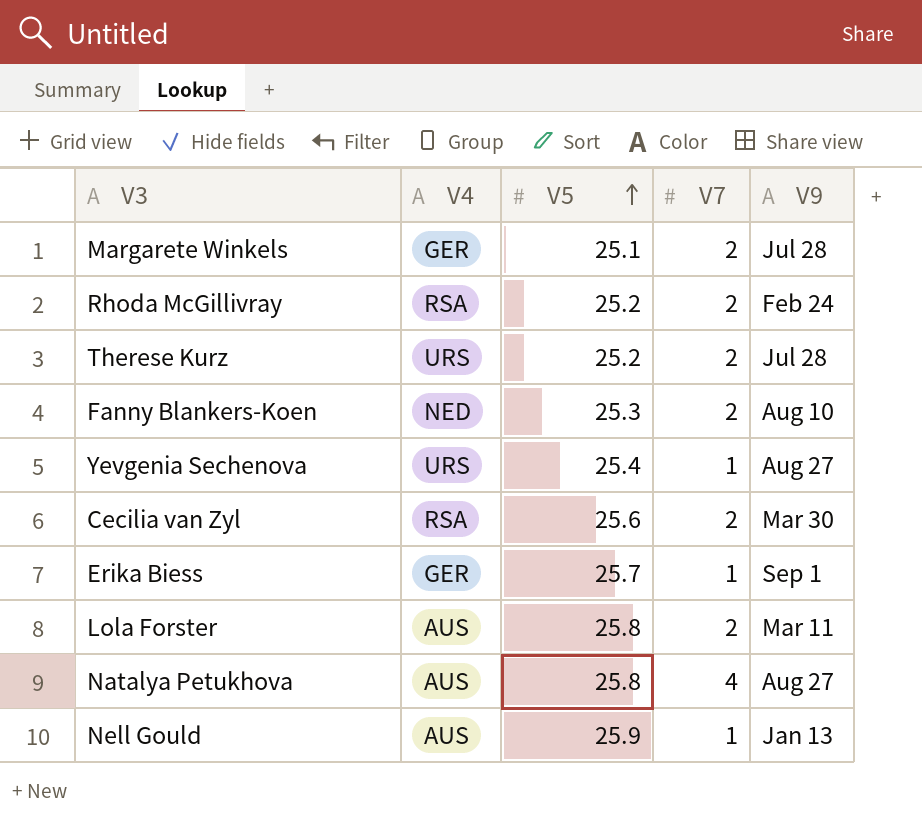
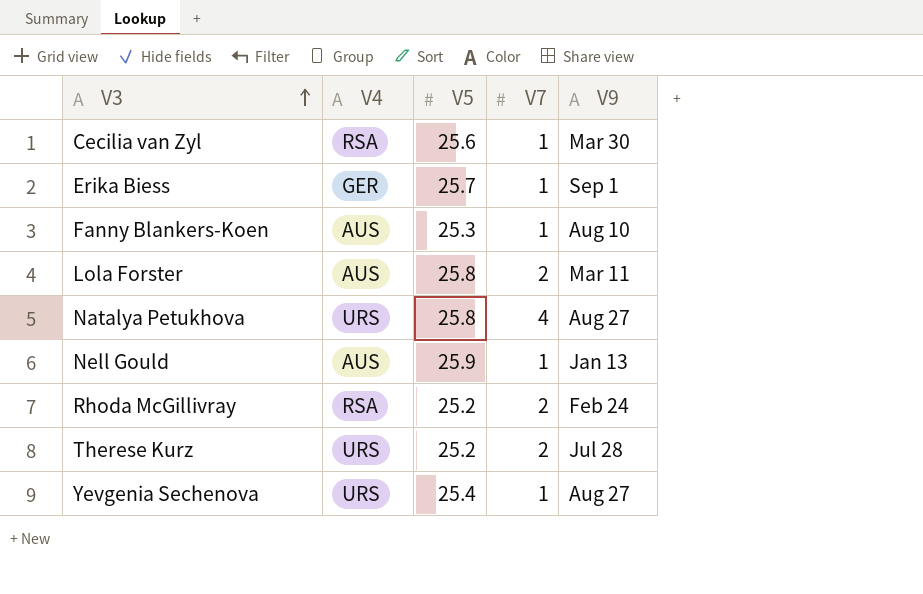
row order: V5 ascending -> V3 ascending
row Margarete Winkels: GER | 25.1 | 2 | Jul 28 -> none
Cecilia van Zyl | V7: 2 -> 1
Fanny Blankers-Koen | V4: NED -> AUS
Fanny Blankers-Koen | V7: 2 -> 1
Natalya Petukhova | V4: AUS -> URS

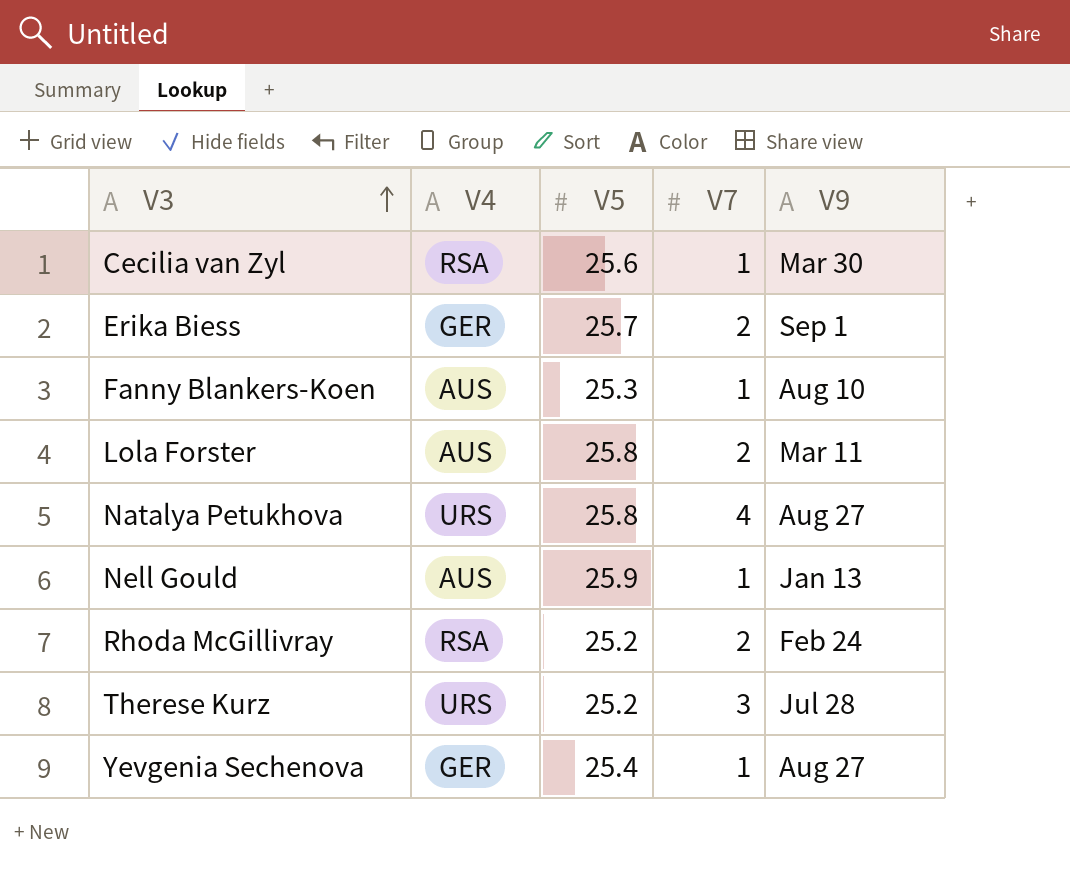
Erika Biess | V7: 1 -> 2
Therese Kurz | V7: 2 -> 3
Yevgenia Sechenova | V4: URS -> GER

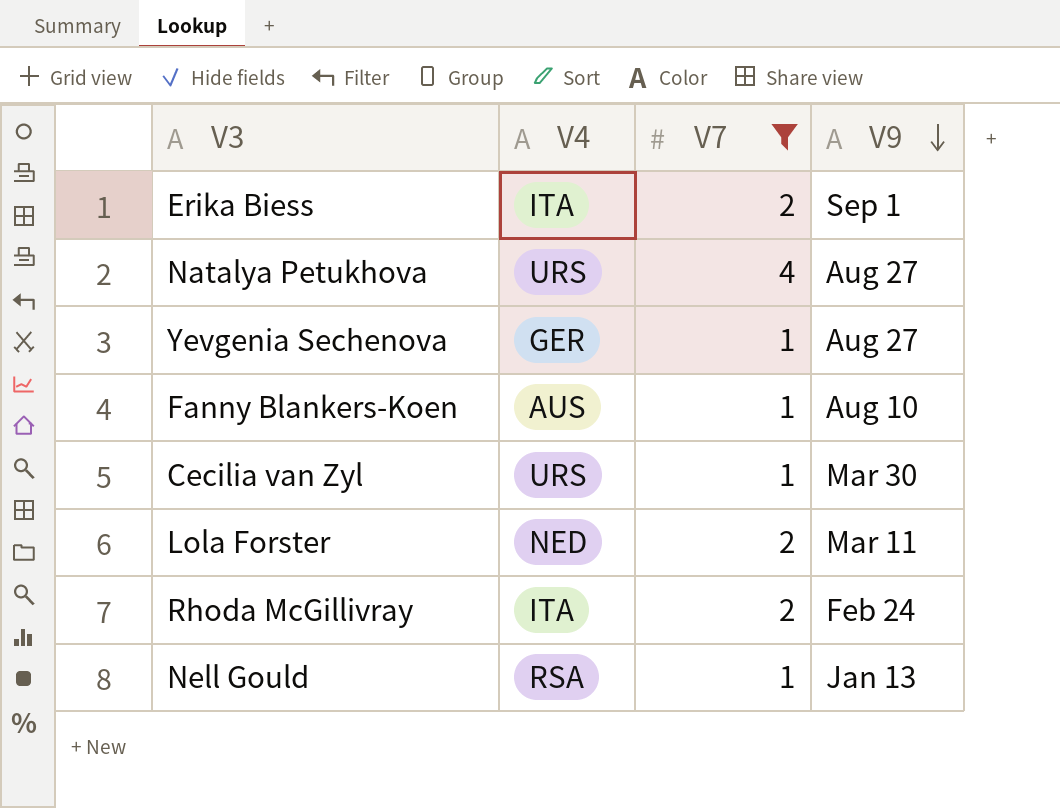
filter: none -> V7 != 3
row order: V3 ascending -> V9 descending
column V5 | position: 3 -> none
Erika Biess | V4: GER -> ITA
Cecilia van Zyl | V4: RSA -> URS
Lola Forster | V4: AUS -> NED
Rhoda McGillivray | V4: RSA -> ITA
Nell Gould | V4: AUS -> RSA

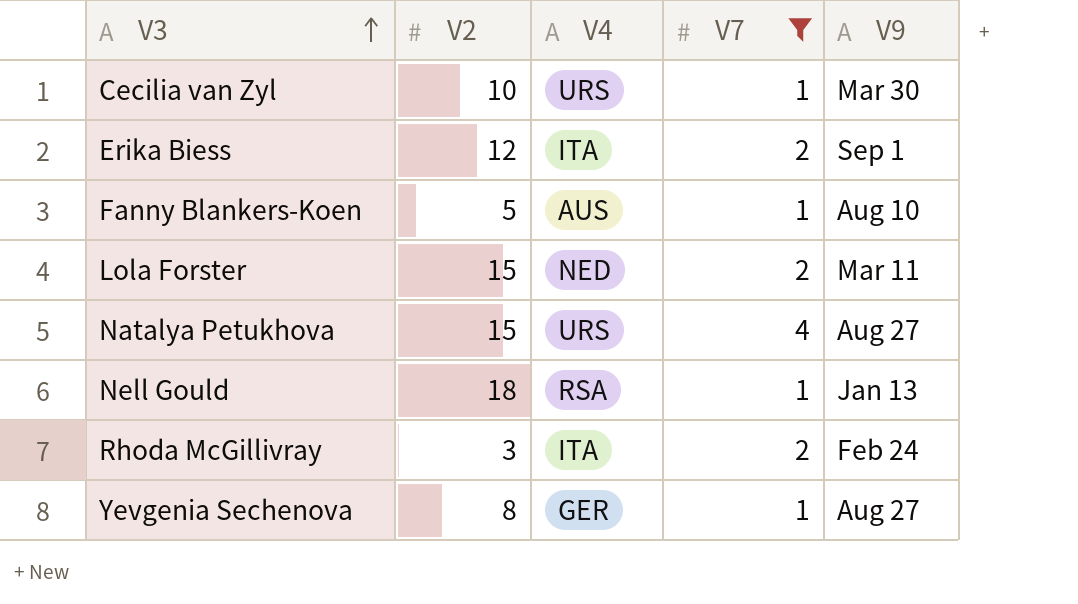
row order: V9 descending -> V3 ascending
column V2 | position: none -> 2

